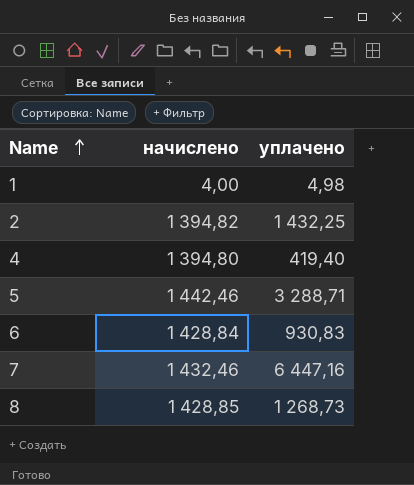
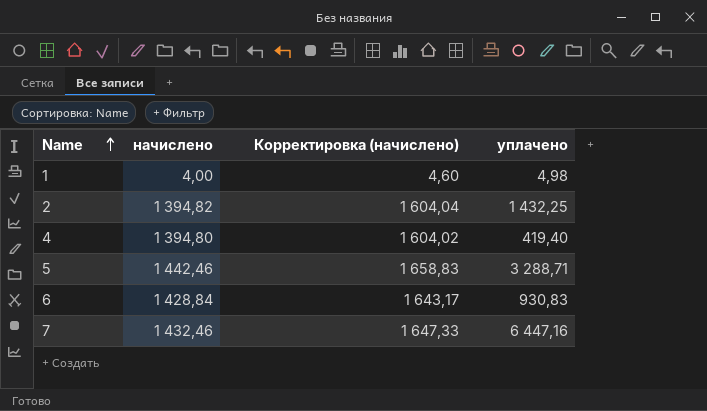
column Корректировка (начислено) | formula: none -> [начислено] * 1,15
row 8: 1 428,85 | 1 268,73 -> none

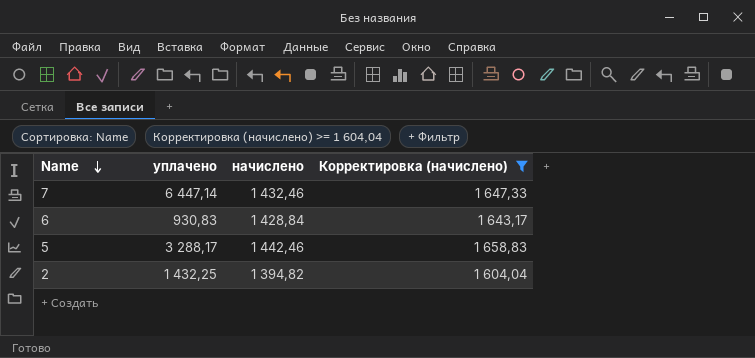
filter: none -> Корректировка (начислено) >= 1 604,04
row order: Name ascending -> Name descending
column уплачено | position: 4 -> 2
7 | уплачено: 6 447,16 -> 6 447,14
5 | уплачено: 3 288,71 -> 3 288,17

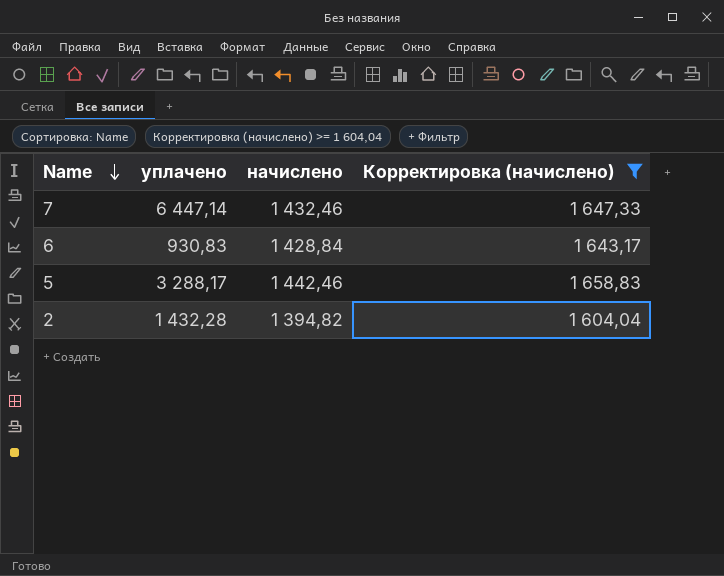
2 | уплачено: 1 432,25 -> 1 432,28

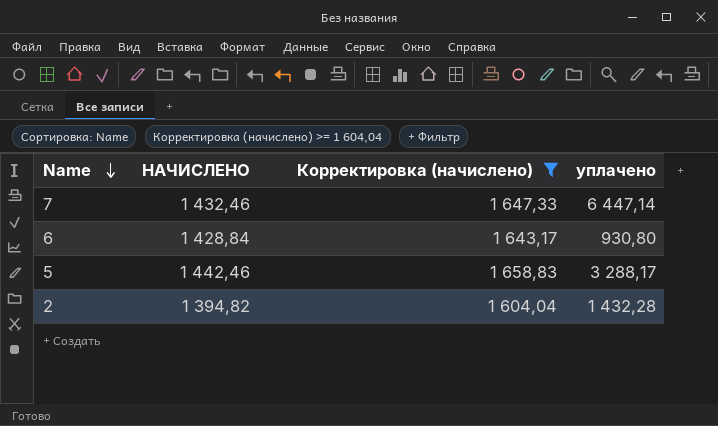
column name: начислено -> НАЧИСЛЕНО
column уплачено | position: 2 -> 4
6 | уплачено: 930,83 -> 930,80

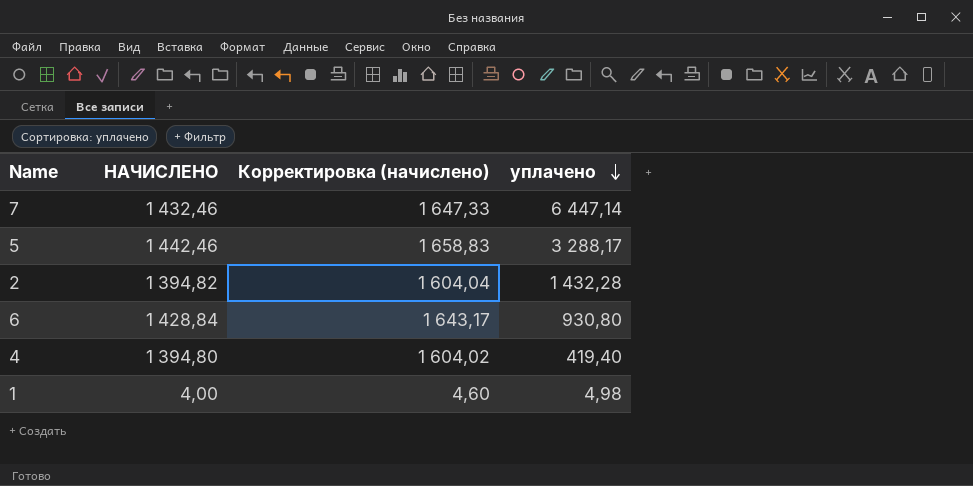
filter: Корректировка (начислено) >= 1 604,04 -> none
row order: Name descending -> уплачено descending

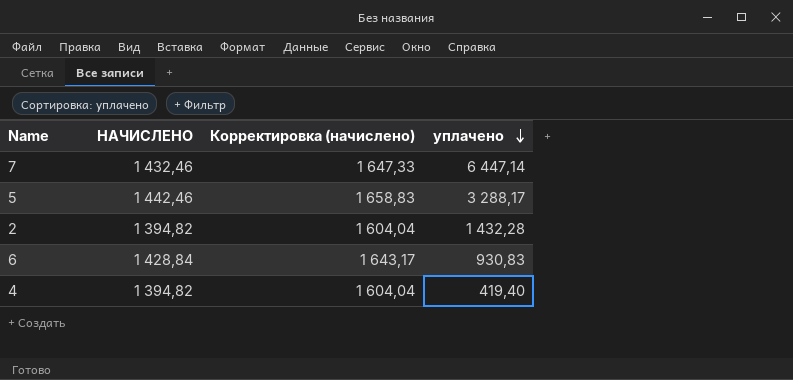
row 1: 4,00 | 4,60 | 4,98 -> none
6 | уплачено: 930,80 -> 930,83
4 | НАЧИСЛЕНО: 1 394,80 -> 1 394,82
4 | Корректировка (начислено): 1 604,02 -> 1 604,04

